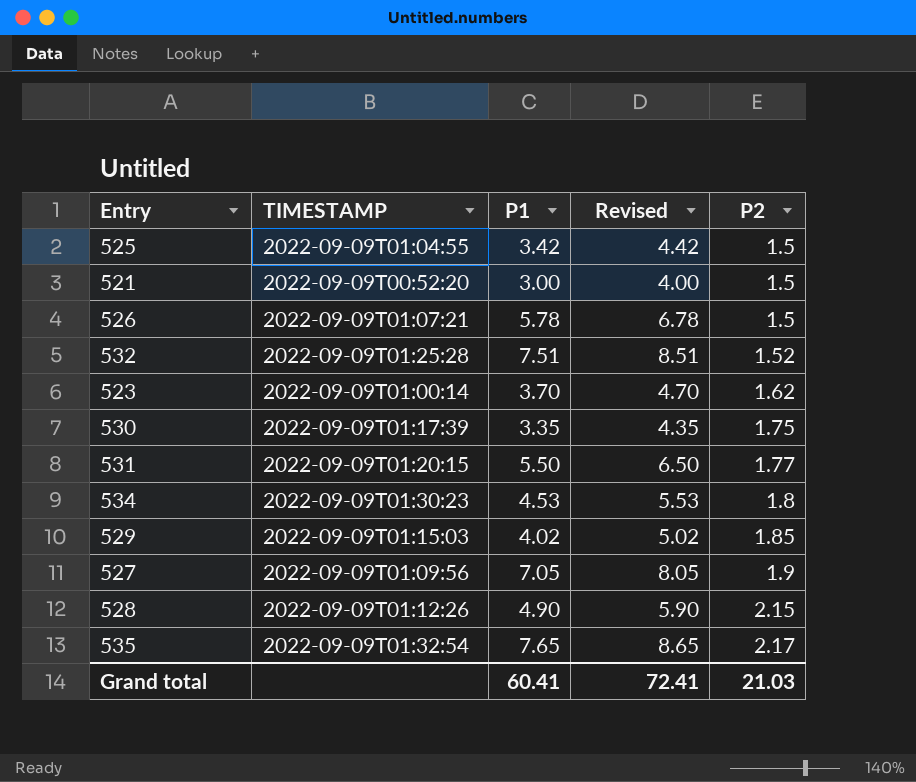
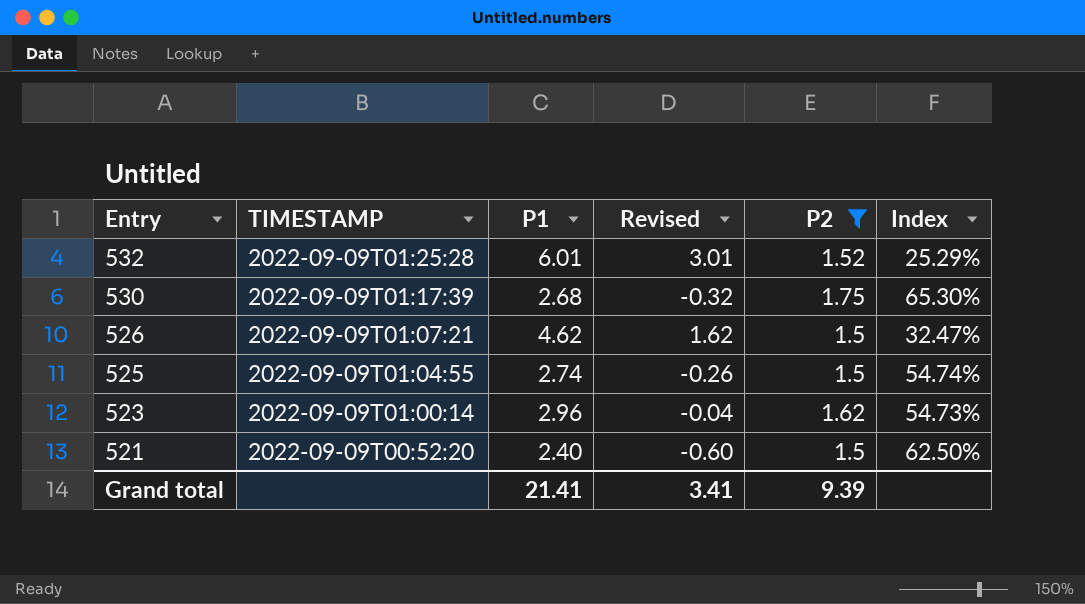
filter: none -> P2 <= 1.75
row order: P2 ascending -> Entry descending
column Revised | formula: [P1] + 1 -> [P1] - 3
column Index | formula: none -> [P2] / [P1]
532 | P1: 7.51 -> 6.01
530 | P1: 3.35 -> 2.68
526 | P1: 5.78 -> 4.62
525 | P1: 3.42 -> 2.74
523 | P1: 3.70 -> 2.96
521 | P1: 3.00 -> 2.40
Grand total | P1: 60.41 -> 21.41
Grand total | Revised: 72.41 -> 3.41
Grand total | P2: 21.03 -> 9.39

